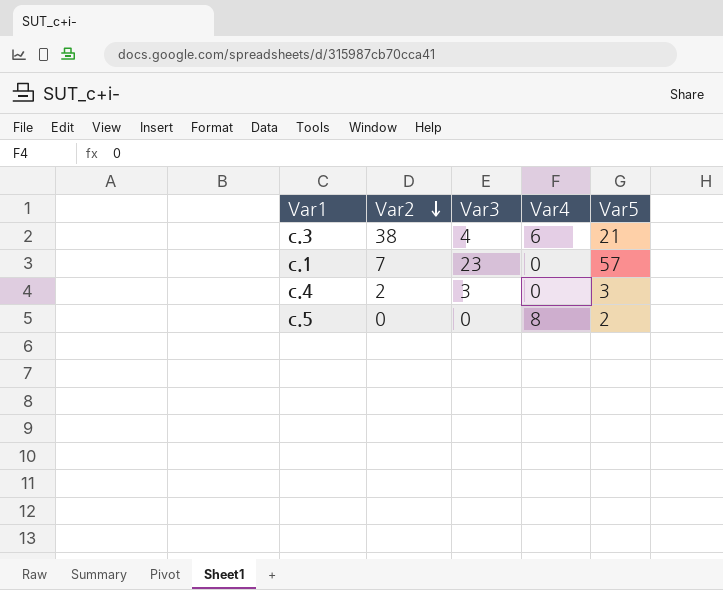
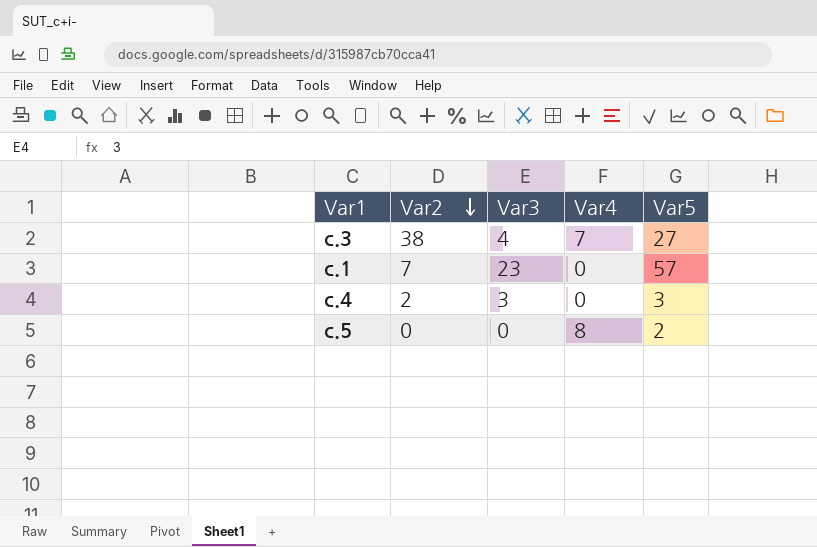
c.3 | Var4: 6 -> 7
c.3 | Var5: 21 -> 27

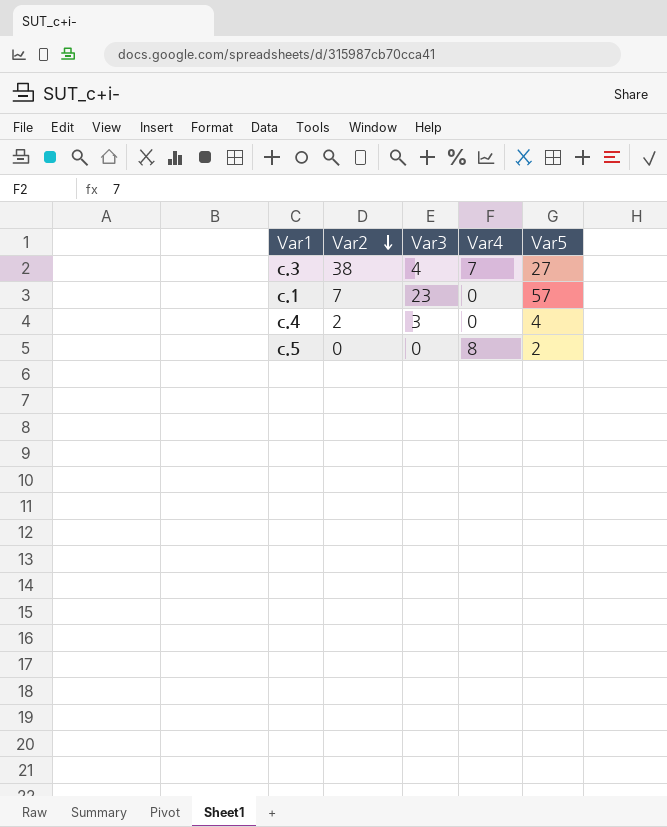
c.4 | Var5: 3 -> 4

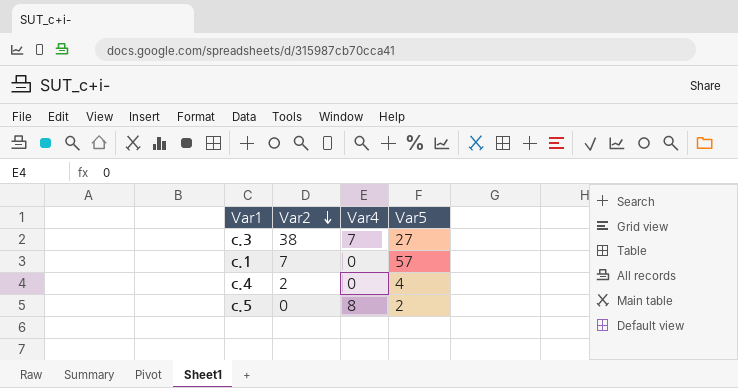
column Var3 | position: 3 -> none

